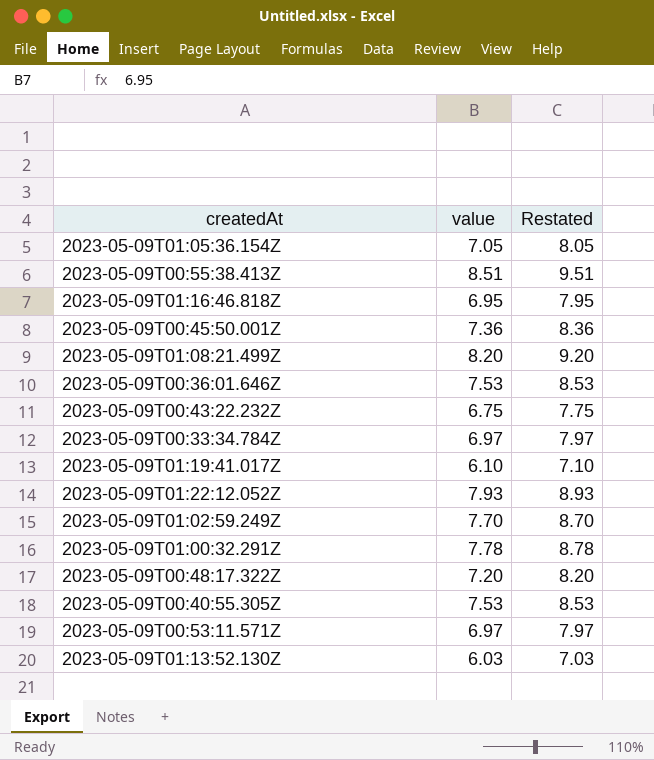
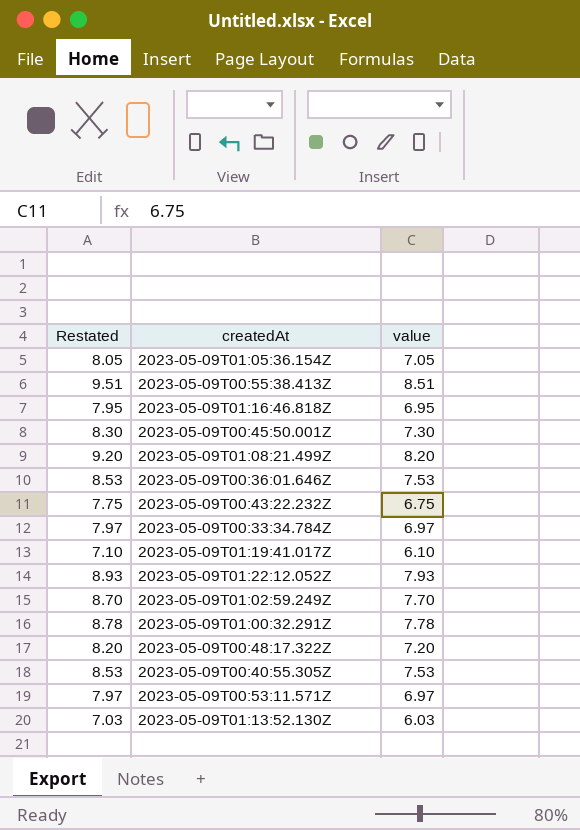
column Restated | position: 3 -> 1
2023-05-09T00:45:50.001Z | Restated: 8.36 -> 8.30
2023-05-09T00:45:50.001Z | value: 7.36 -> 7.30

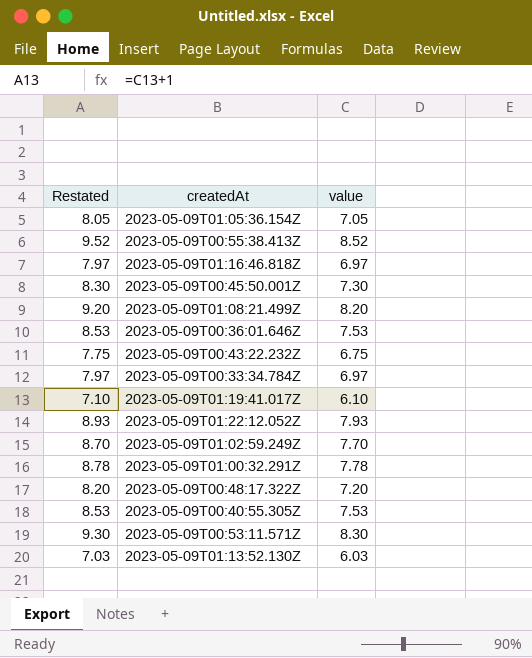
2023-05-09T00:55:38.413Z | Restated: 9.51 -> 9.52
2023-05-09T00:55:38.413Z | value: 8.51 -> 8.52
2023-05-09T01:16:46.818Z | Restated: 7.95 -> 7.97
2023-05-09T01:16:46.818Z | value: 6.95 -> 6.97
2023-05-09T00:53:11.571Z | Restated: 7.97 -> 9.30
2023-05-09T00:53:11.571Z | value: 6.97 -> 8.30

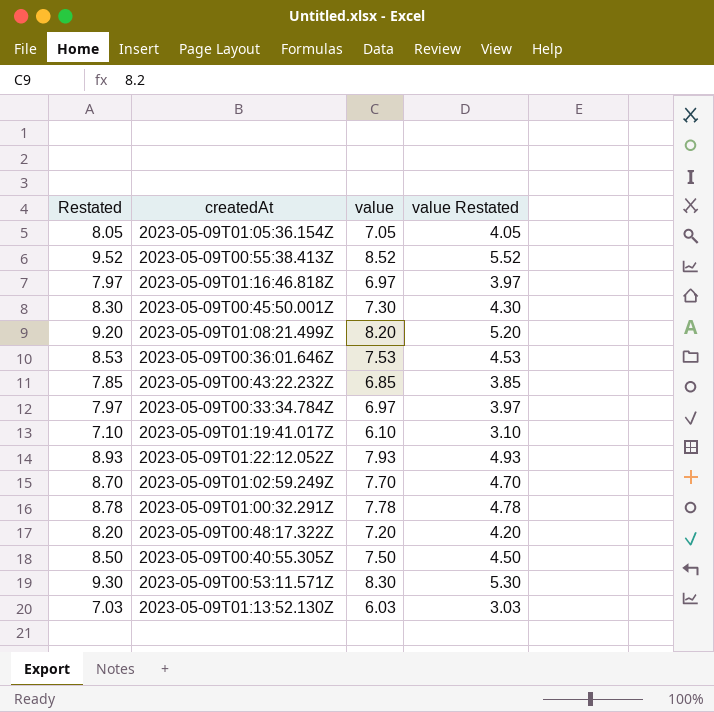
column value Restated | formula: none -> [value] - 3
2023-05-09T00:43:22.232Z | Restated: 7.75 -> 7.85
2023-05-09T00:43:22.232Z | value: 6.75 -> 6.85
2023-05-09T00:40:55.305Z | Restated: 8.53 -> 8.50
2023-05-09T00:40:55.305Z | value: 7.53 -> 7.50

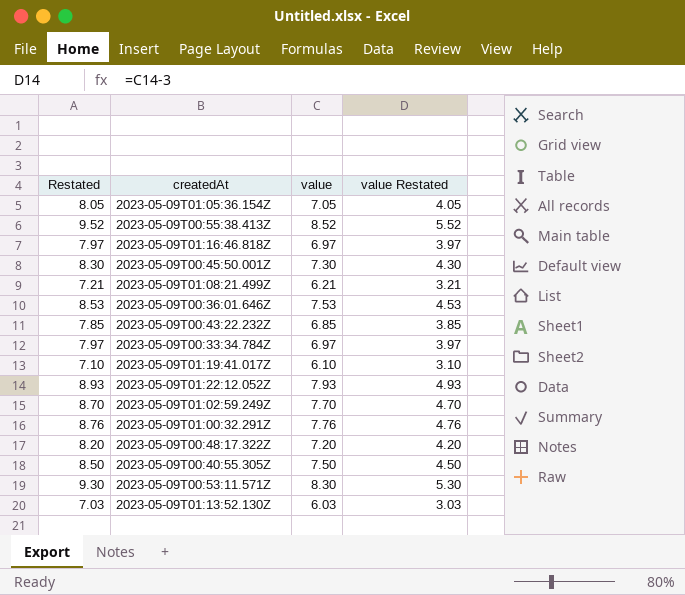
2023-05-09T01:08:21.499Z | Restated: 9.20 -> 7.21
2023-05-09T01:08:21.499Z | value: 8.20 -> 6.21
2023-05-09T01:08:21.499Z | value Restated: 5.20 -> 3.21
2023-05-09T01:00:32.291Z | Restated: 8.78 -> 8.76
2023-05-09T01:00:32.291Z | value: 7.78 -> 7.76
2023-05-09T01:00:32.291Z | value Restated: 4.78 -> 4.76

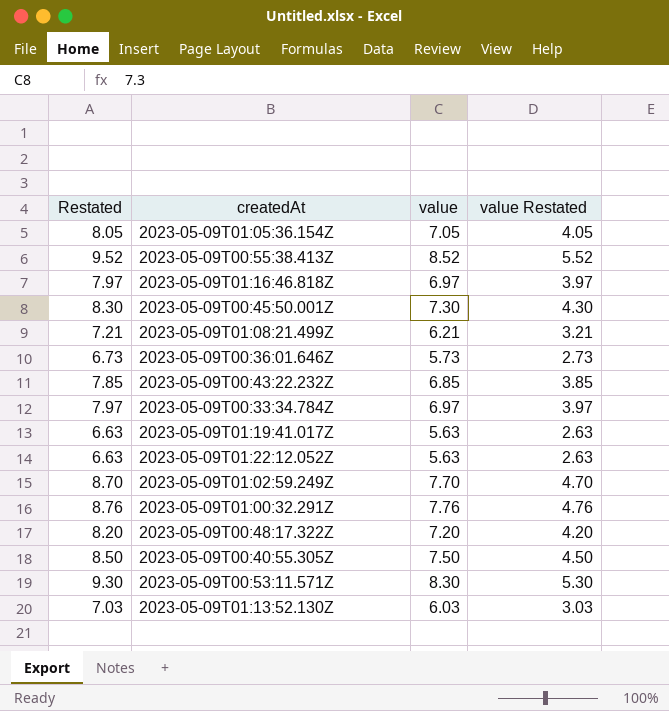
2023-05-09T00:36:01.646Z | Restated: 8.53 -> 6.73
2023-05-09T00:36:01.646Z | value: 7.53 -> 5.73
2023-05-09T00:36:01.646Z | value Restated: 4.53 -> 2.73
2023-05-09T01:19:41.017Z | Restated: 7.10 -> 6.63
2023-05-09T01:19:41.017Z | value: 6.10 -> 5.63
2023-05-09T01:19:41.017Z | value Restated: 3.10 -> 2.63
2023-05-09T01:22:12.052Z | Restated: 8.93 -> 6.63
2023-05-09T01:22:12.052Z | value: 7.93 -> 5.63
2023-05-09T01:22:12.052Z | value Restated: 4.93 -> 2.63

